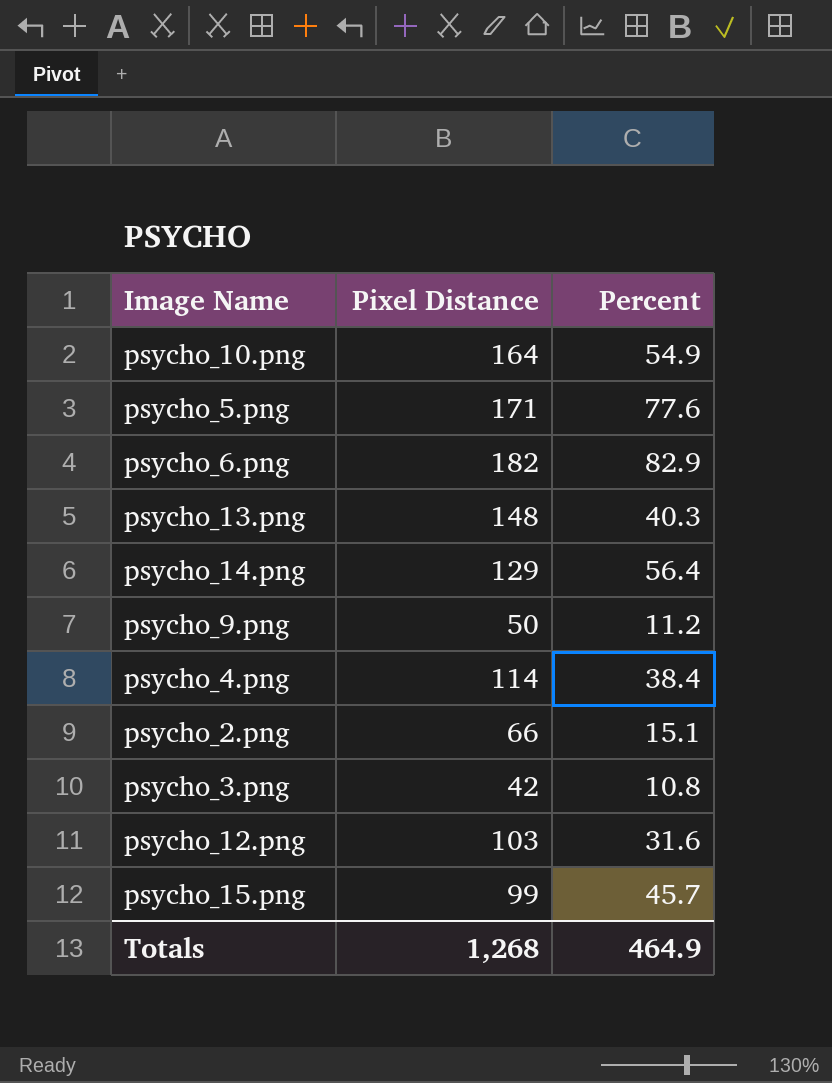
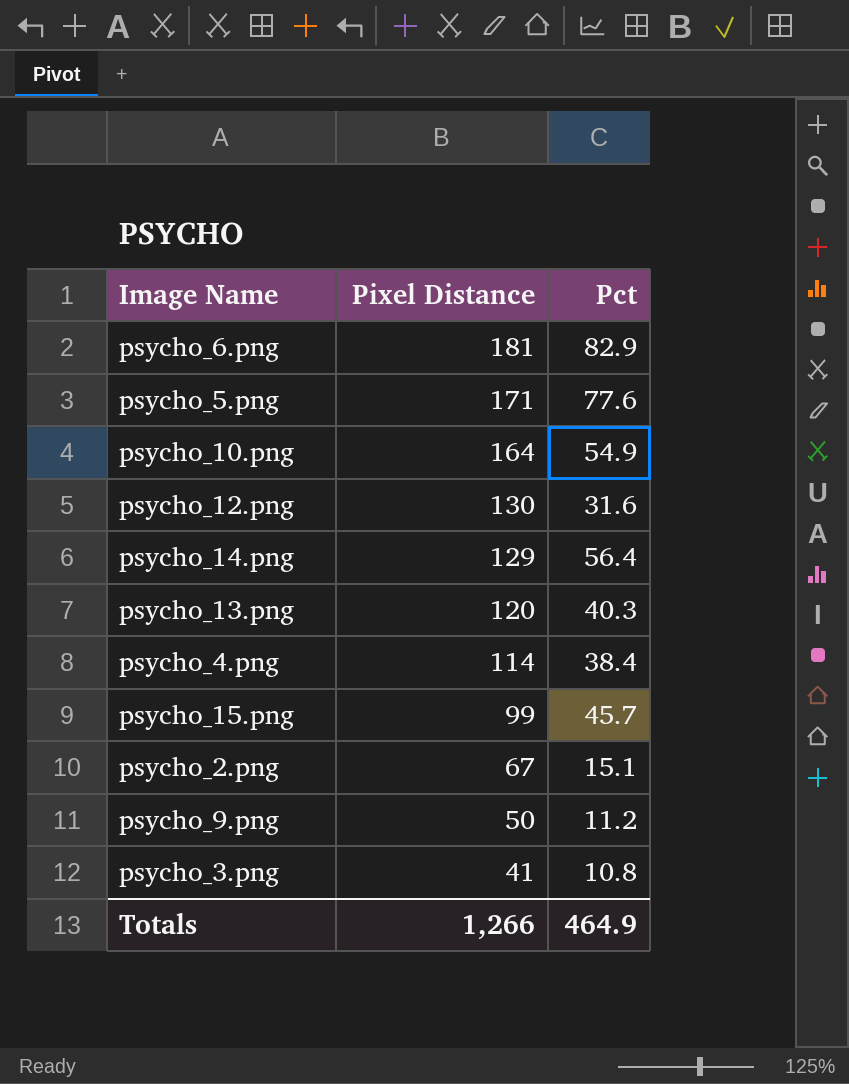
row order: none -> Pixel Distance descending
column name: Percent -> Pct
psycho_6.png | Pixel Distance: 182 -> 181
psycho_12.png | Pixel Distance: 103 -> 130
psycho_13.png | Pixel Distance: 148 -> 120
psycho_2.png | Pixel Distance: 66 -> 67
psycho_3.png | Pixel Distance: 42 -> 41
Totals | Pixel Distance: 1,268 -> 1,266

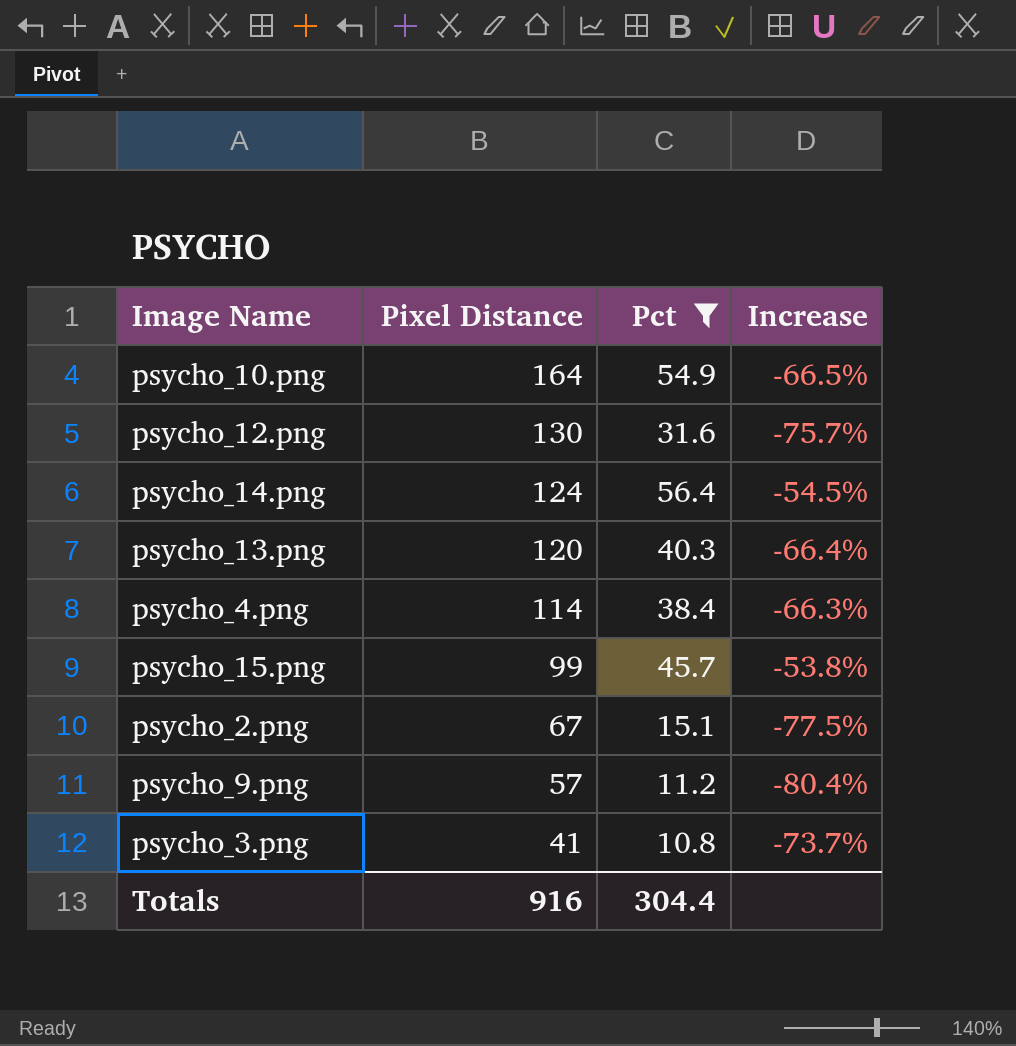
filter: none -> Pct <= 56.4
column Increase | formula: none -> ([Pct] - [Pixel Distance]) / [Pixel Distance]
psycho_14.png | Pixel Distance: 129 -> 124
psycho_9.png | Pixel Distance: 50 -> 57
Totals | Pixel Distance: 1,266 -> 916
Totals | Pct: 464.9 -> 304.4

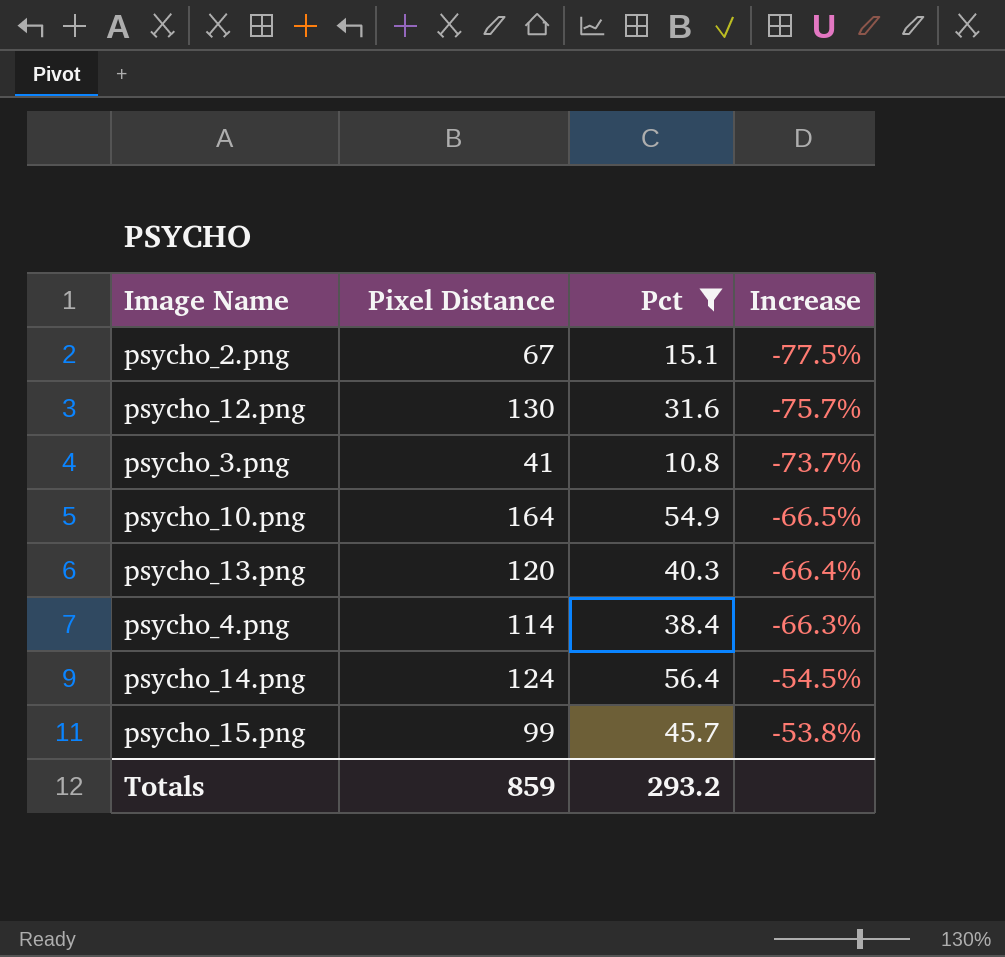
row order: Pixel Distance descending -> Increase ascending
row psycho_9.png: 57 | 11.2 | -80.4% -> none
Totals | Pixel Distance: 916 -> 859
Totals | Pct: 304.4 -> 293.2

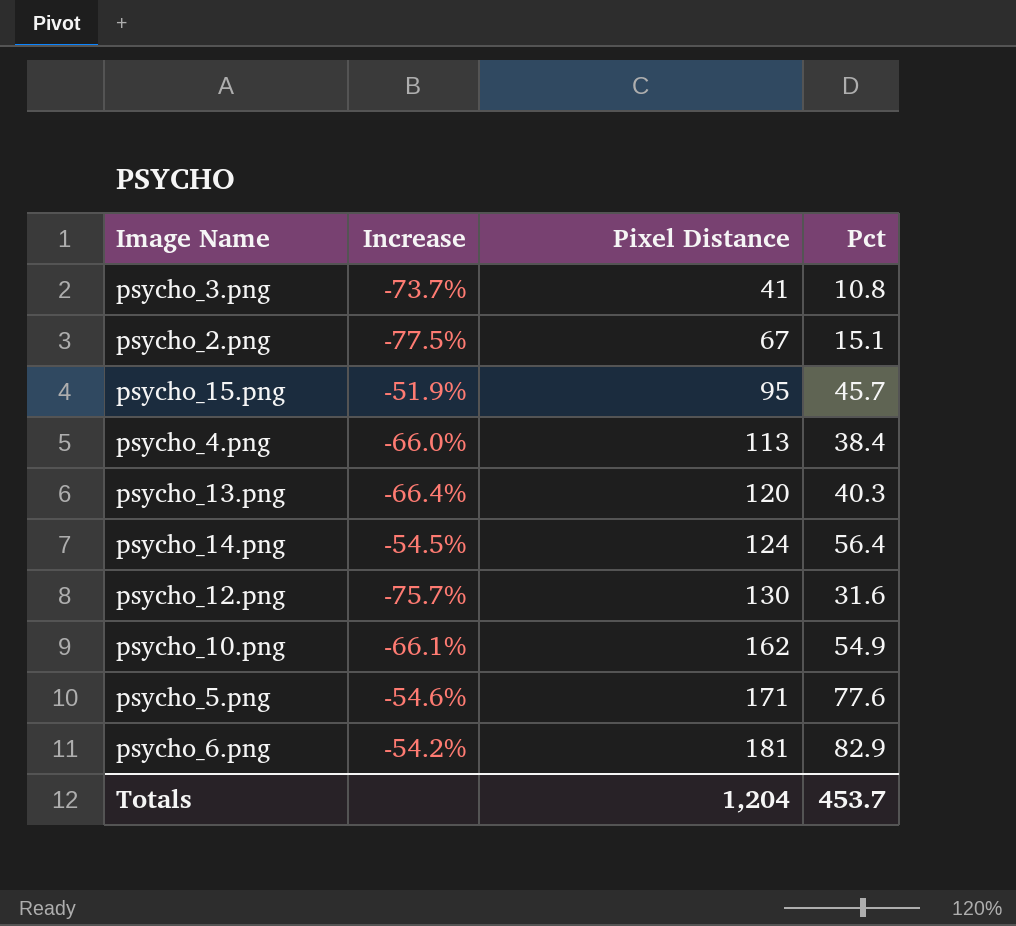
filter: Pct <= 56.4 -> none
row order: Increase ascending -> Pixel Distance ascending
column Increase | position: 4 -> 2
psycho_15.png | Increase: -53.8% -> -51.9%
psycho_15.png | Pixel Distance: 99 -> 95
psycho_4.png | Increase: -66.3% -> -66.0%
psycho_4.png | Pixel Distance: 114 -> 113
psycho_10.png | Increase: -66.5% -> -66.1%
psycho_10.png | Pixel Distance: 164 -> 162
Totals | Pixel Distance: 859 -> 1,204
Totals | Pct: 293.2 -> 453.7

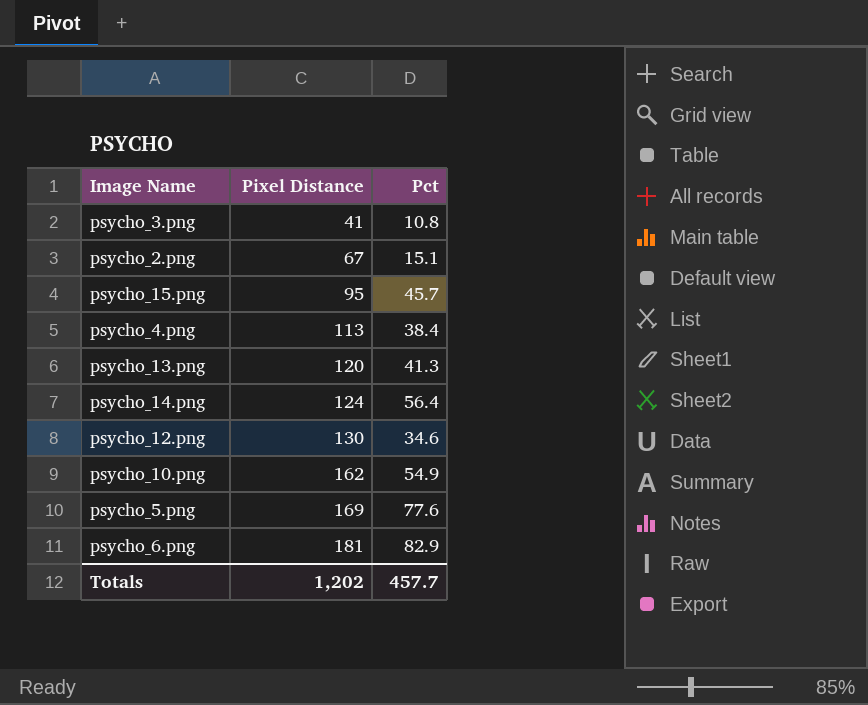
column Increase | formula: ([Pct] - [Pixel Distance]) / [Pixel Distance] -> none
psycho_13.png | Pct: 40.3 -> 41.3
psycho_12.png | Pct: 31.6 -> 34.6
psycho_5.png | Pixel Distance: 171 -> 169
Totals | Pixel Distance: 1,204 -> 1,202
Totals | Pct: 453.7 -> 457.7

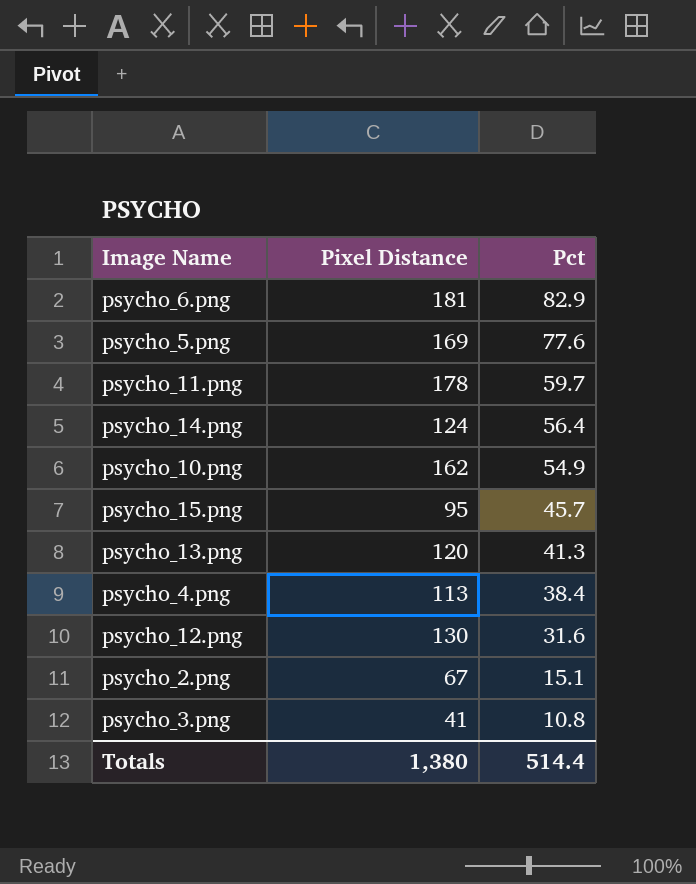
row order: Pixel Distance ascending -> Pct descending
row psycho_11.png: none -> 178 | 59.7
psycho_12.png | Pct: 34.6 -> 31.6
Totals | Pixel Distance: 1,202 -> 1,380
Totals | Pct: 457.7 -> 514.4

